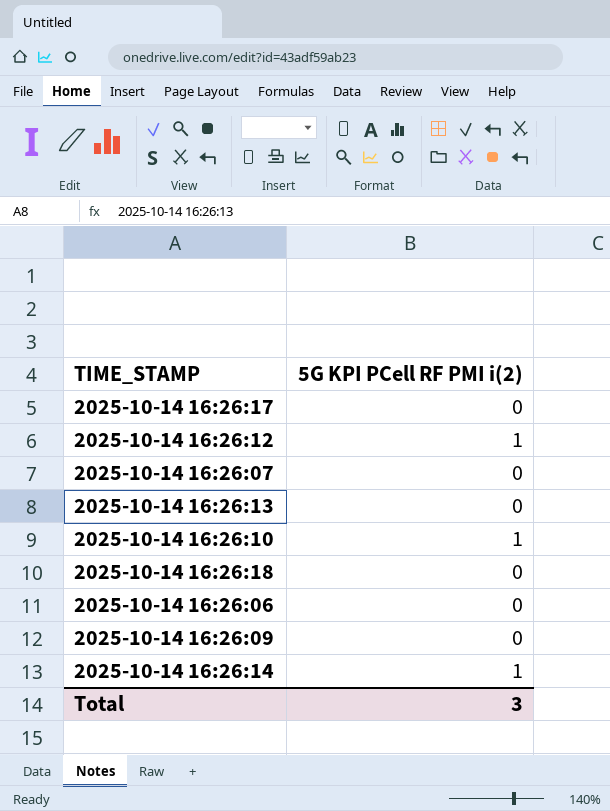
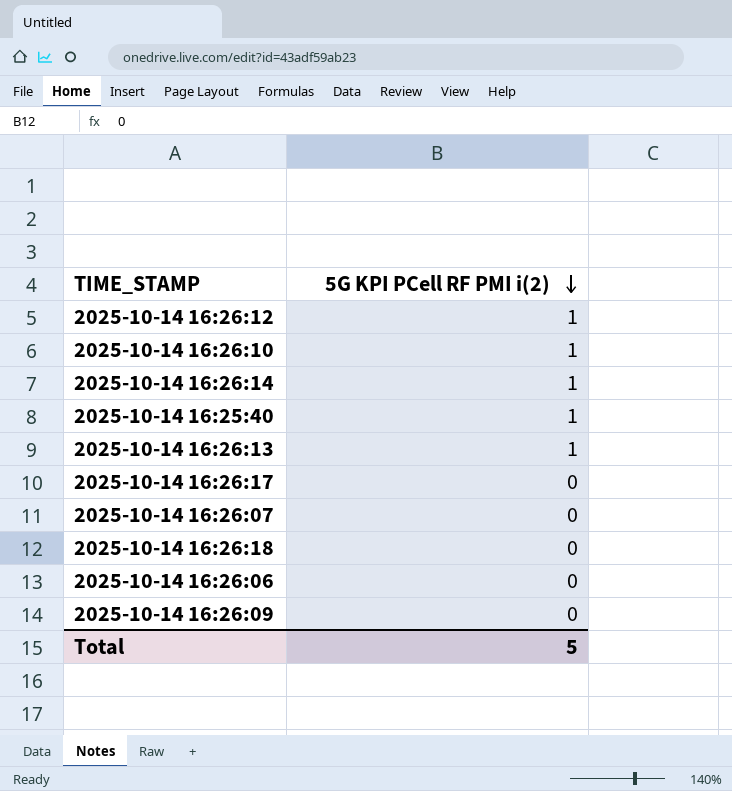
row order: none -> 5G KPI PCell RF PMI i(2) descending
row 2025-10-14 16:25:40: none -> 1
2025-10-14 16:26:13 | 5G KPI PCell RF PMI i(2): 0 -> 1
Total | 5G KPI PCell RF PMI i(2): 3 -> 5

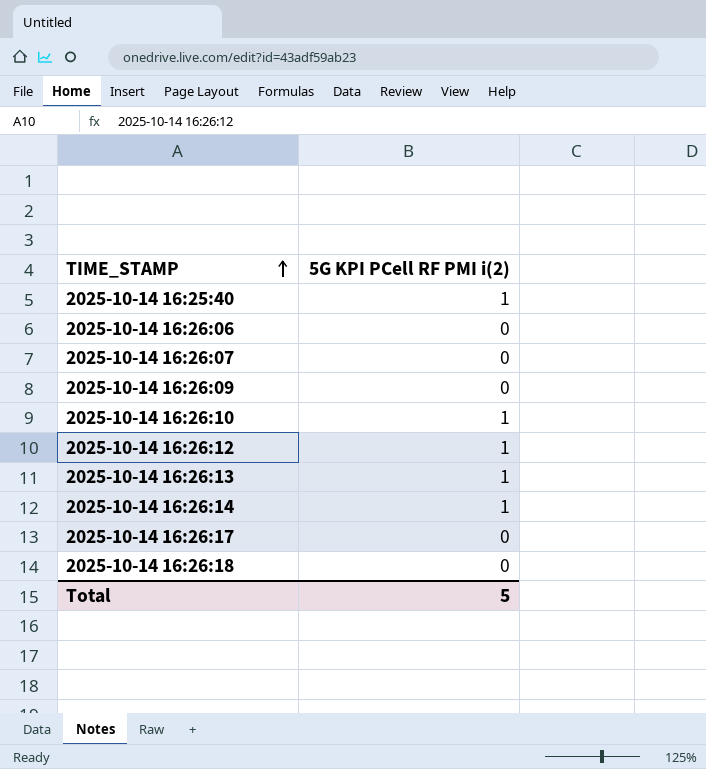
row order: 5G KPI PCell RF PMI i(2) descending -> TIME_STAMP ascending

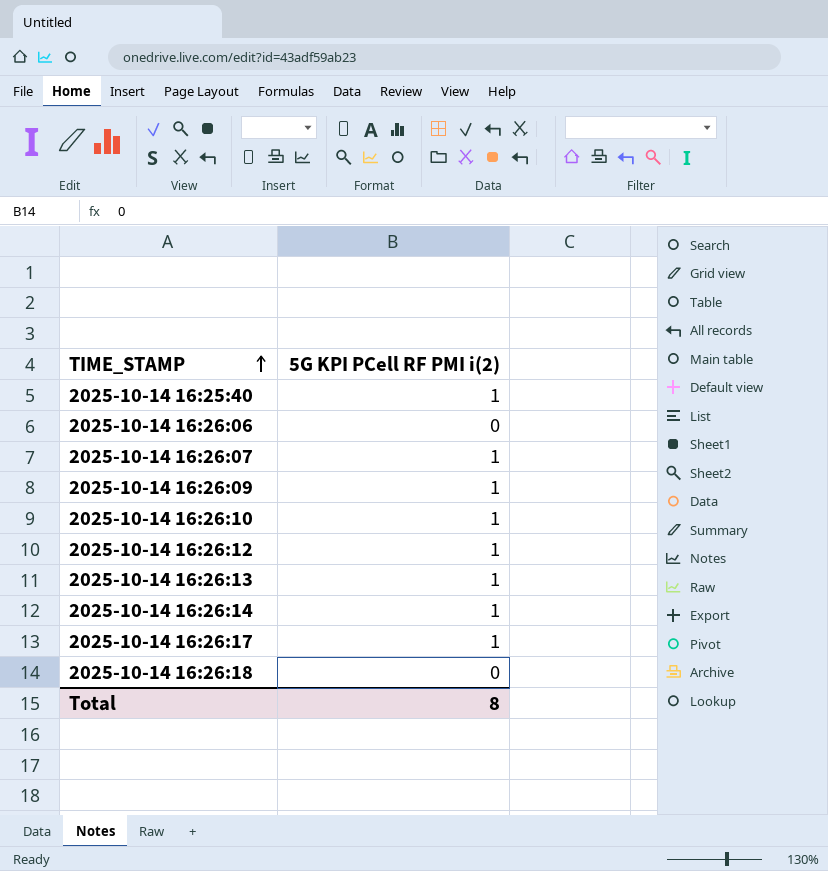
2025-10-14 16:26:07 | 5G KPI PCell RF PMI i(2): 0 -> 1
2025-10-14 16:26:09 | 5G KPI PCell RF PMI i(2): 0 -> 1
2025-10-14 16:26:17 | 5G KPI PCell RF PMI i(2): 0 -> 1
Total | 5G KPI PCell RF PMI i(2): 5 -> 8

